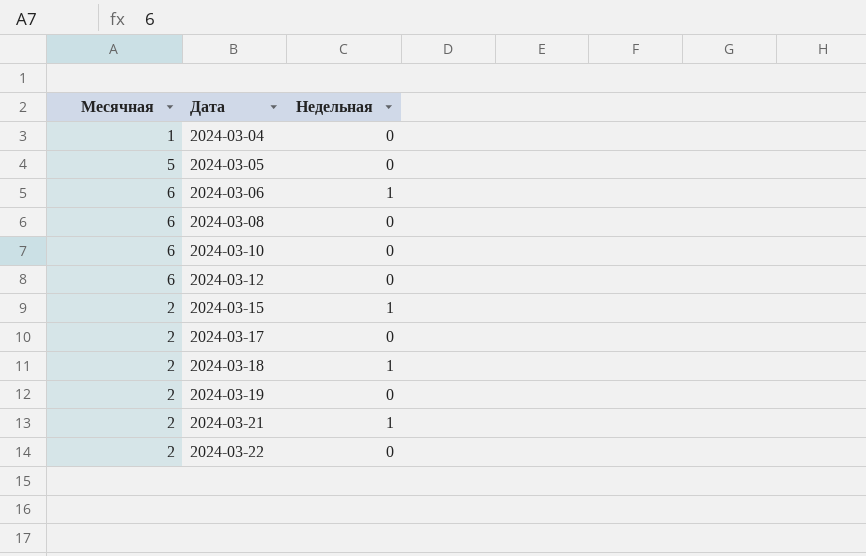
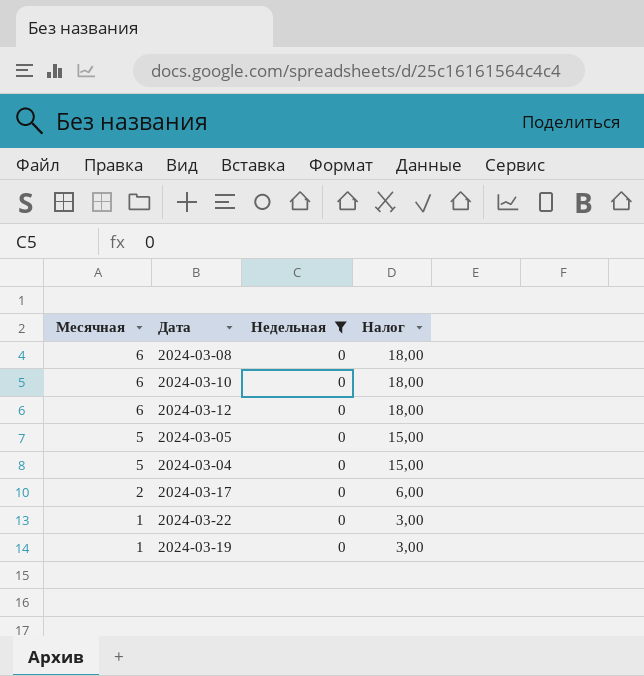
filter: none -> Недельная = 0
row order: Дата ascending -> Месячная descending
column Налог | formula: none -> [Месячная] * 3
2024-03-04 | Месячная: 1 -> 5
2024-03-22 | Месячная: 2 -> 1
2024-03-19 | Месячная: 2 -> 1

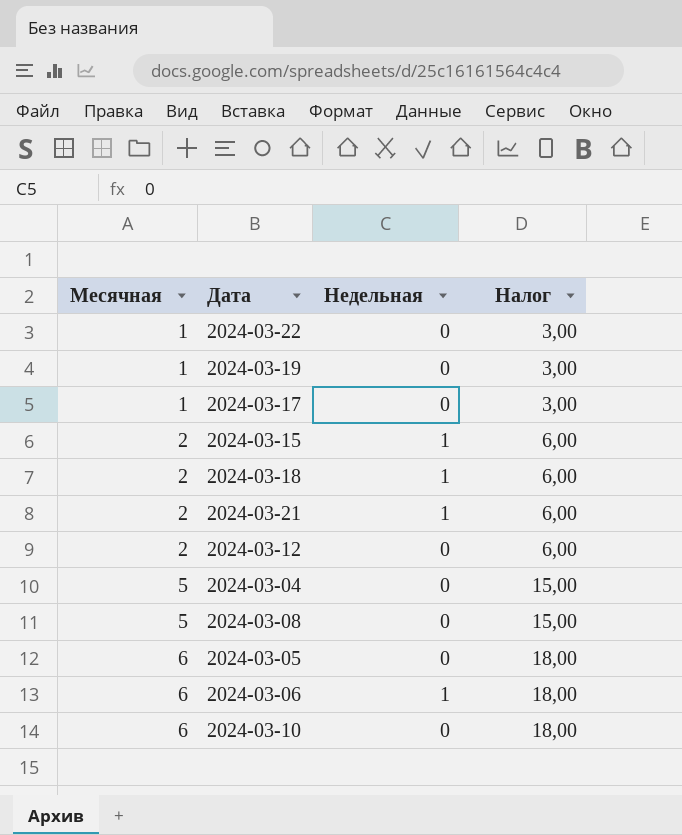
filter: Недельная = 0 -> none
row order: Месячная descending -> Месячная ascending
2024-03-17 | Месячная: 2 -> 1
2024-03-17 | Налог: 6,00 -> 3,00
2024-03-12 | Месячная: 6 -> 2
2024-03-12 | Налог: 18,00 -> 6,00
2024-03-08 | Месячная: 6 -> 5
2024-03-08 | Налог: 18,00 -> 15,00
2024-03-05 | Месячная: 5 -> 6
2024-03-05 | Налог: 15,00 -> 18,00

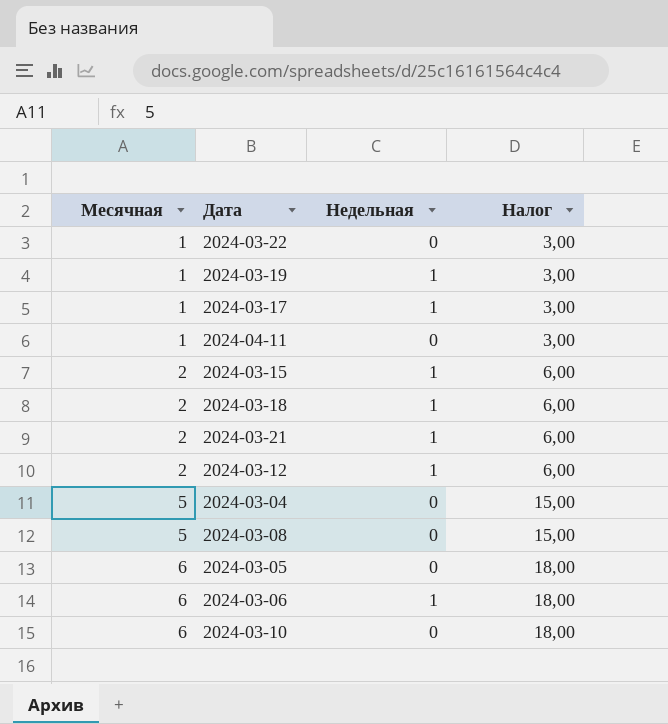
2024-03-19 | Недельная: 0 -> 1
2024-03-17 | Недельная: 0 -> 1
row 2024-04-11: none -> 1 | 0 | 3,00
2024-03-12 | Недельная: 0 -> 1

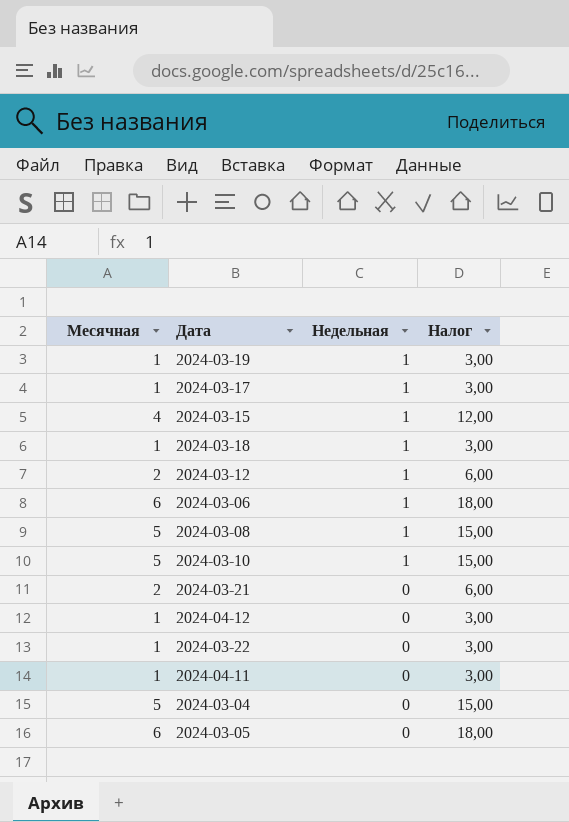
row order: Месячная ascending -> Недельная descending
2024-03-15 | Месячная: 2 -> 4
2024-03-15 | Налог: 6,00 -> 12,00
2024-03-18 | Месячная: 2 -> 1
2024-03-18 | Налог: 6,00 -> 3,00
2024-03-08 | Недельная: 0 -> 1
2024-03-10 | Месячная: 6 -> 5
2024-03-10 | Недельная: 0 -> 1
2024-03-10 | Налог: 18,00 -> 15,00
2024-03-21 | Недельная: 1 -> 0
row 2024-04-12: none -> 1 | 0 | 3,00

